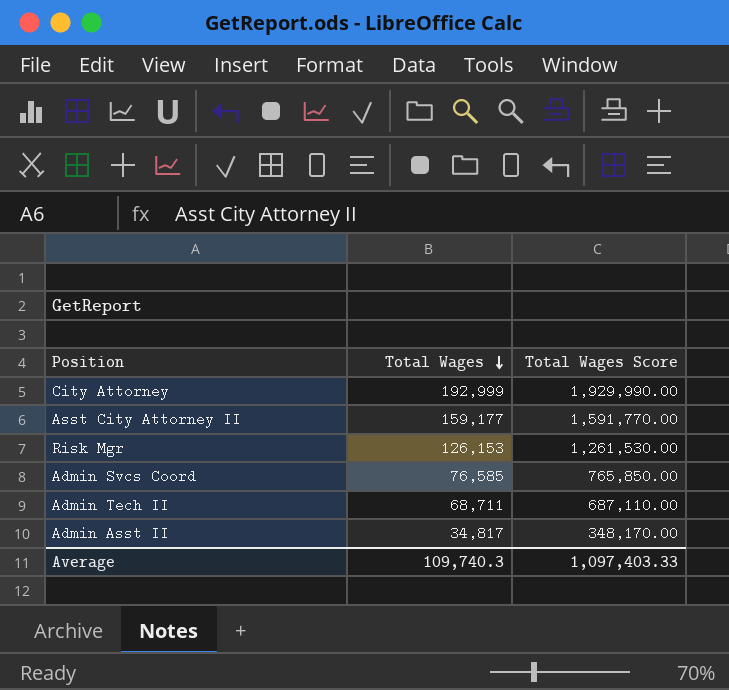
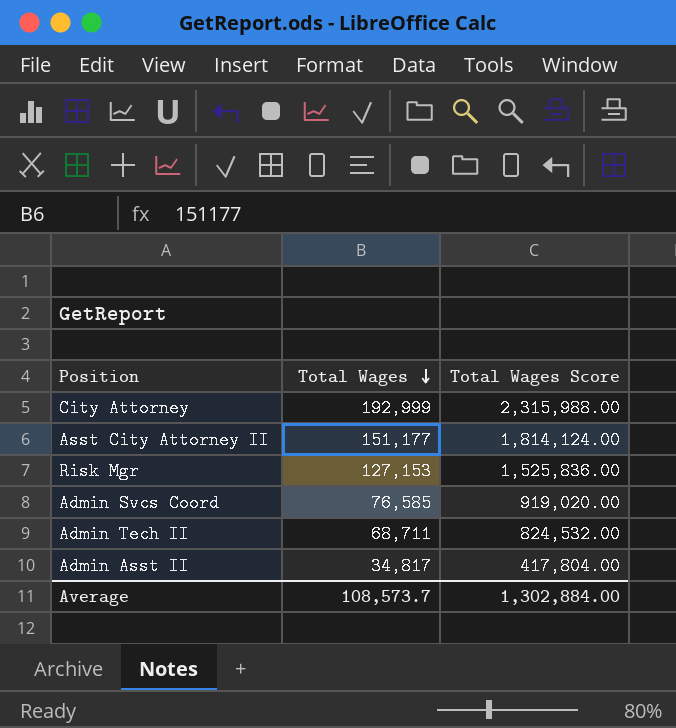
column Total Wages Score | formula: [Total Wages] * 10 -> [Total Wages] * 12
Asst City Attorney II | Total Wages: 159,177 -> 151,177
Risk Mgr | Total Wages: 126,153 -> 127,153
Average | Total Wages: 109,740.3 -> 108,573.7
Average | Total Wages Score: 1,097,403.33 -> 1,302,884.00

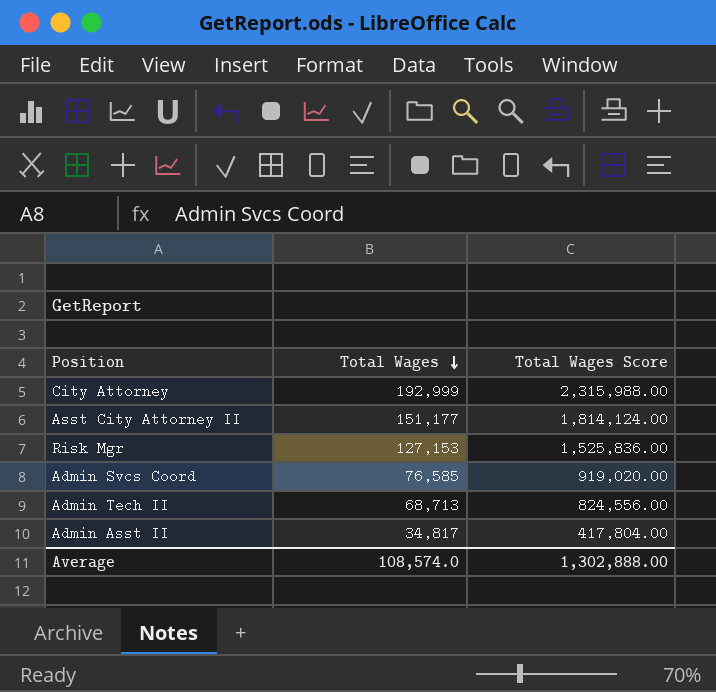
Admin Tech II | Total Wages: 68,711 -> 68,713
Admin Tech II | Total Wages Score: 824,532.00 -> 824,556.00
Average | Total Wages: 108,573.7 -> 108,574.0
Average | Total Wages Score: 1,302,884.00 -> 1,302,888.00

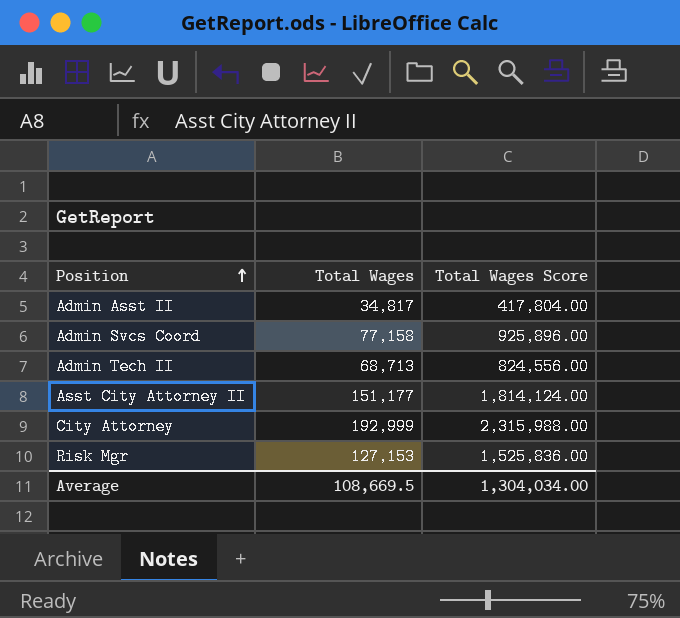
row order: Total Wages descending -> Position ascending
Admin Svcs Coord | Total Wages: 76,585 -> 77,158
Admin Svcs Coord | Total Wages Score: 919,020.00 -> 925,896.00
Average | Total Wages: 108,574.0 -> 108,669.5
Average | Total Wages Score: 1,302,888.00 -> 1,304,034.00

